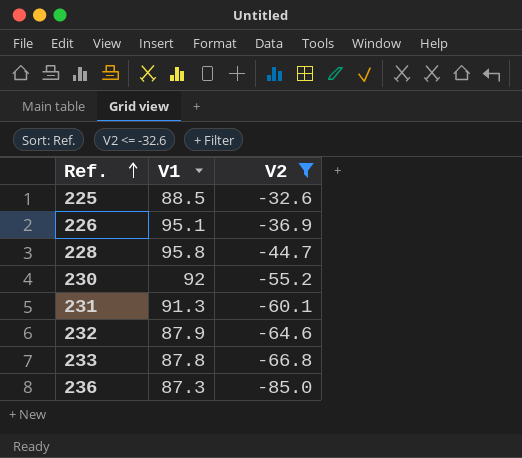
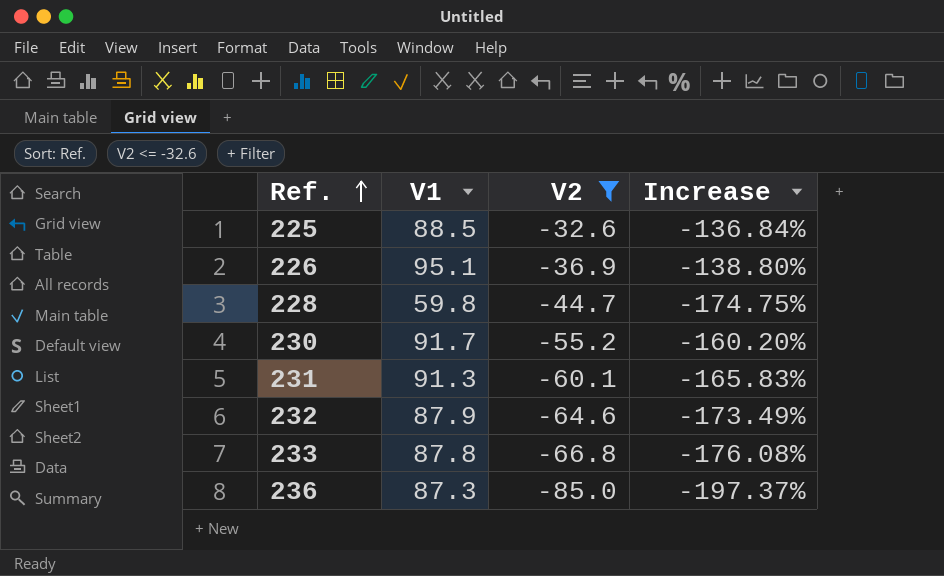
column Increase | formula: none -> ([V2] - [V1]) / [V1]
228 | V1: 95.8 -> 59.8
230 | V1: 92 -> 91.7

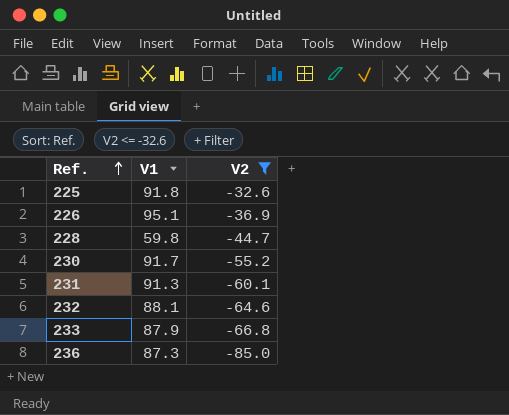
column Increase | formula: ([V2] - [V1]) / [V1] -> none
225 | V1: 88.5 -> 91.8
232 | V1: 87.9 -> 88.1
233 | V1: 87.8 -> 87.9

